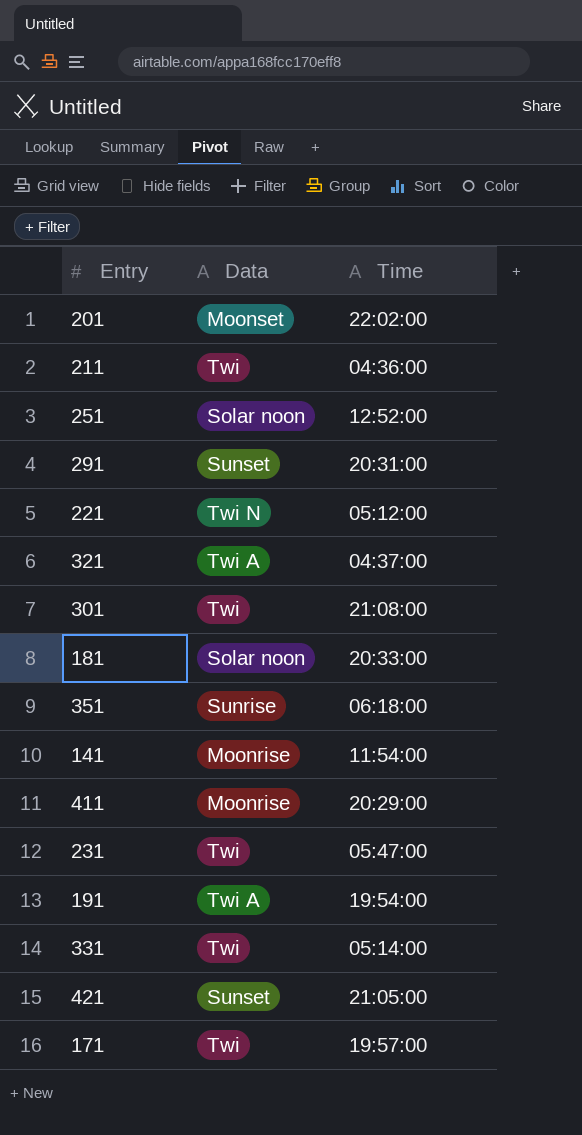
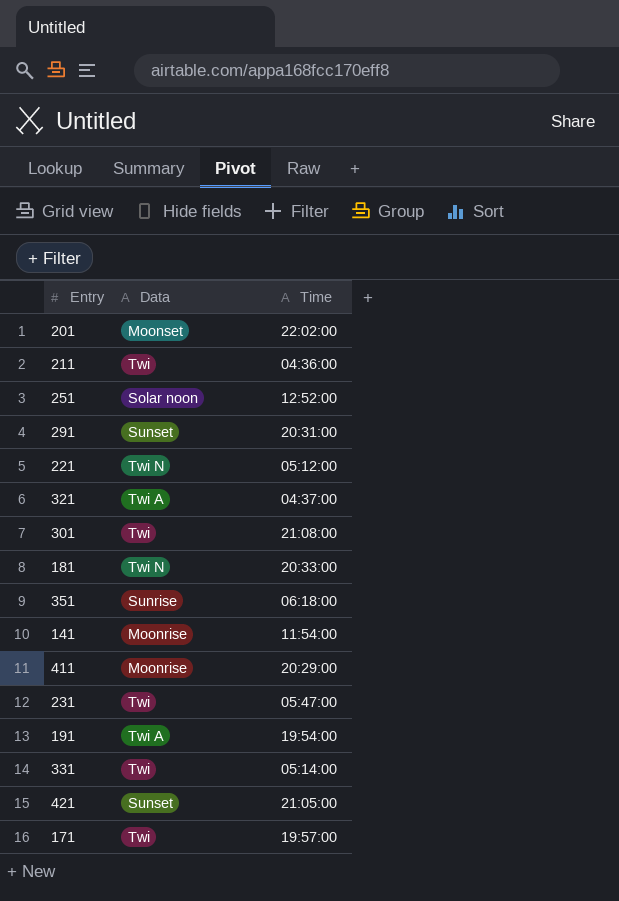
181 | Data: Solar noon -> Twi N

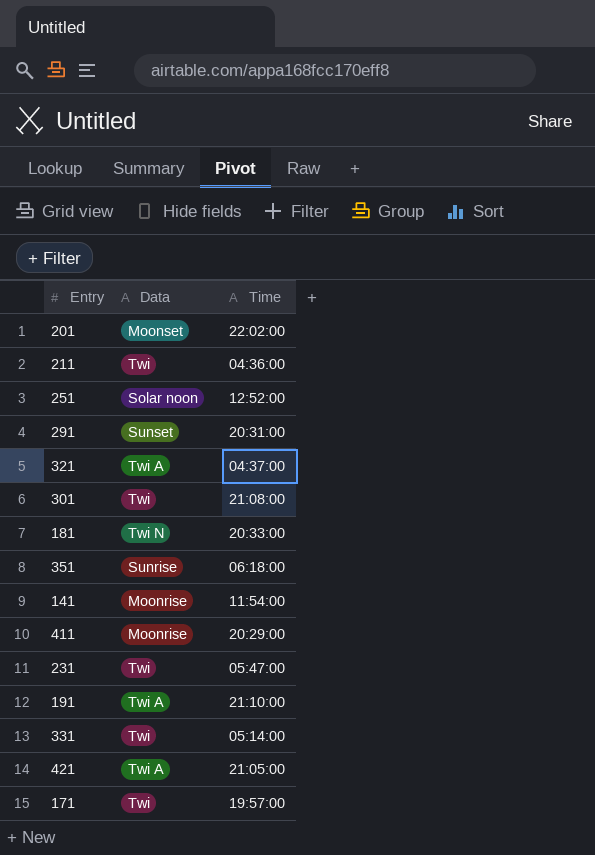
row 221: Twi N | 05:12:00 -> none
191 | Time: 19:54:00 -> 21:10:00
421 | Data: Sunset -> Twi A

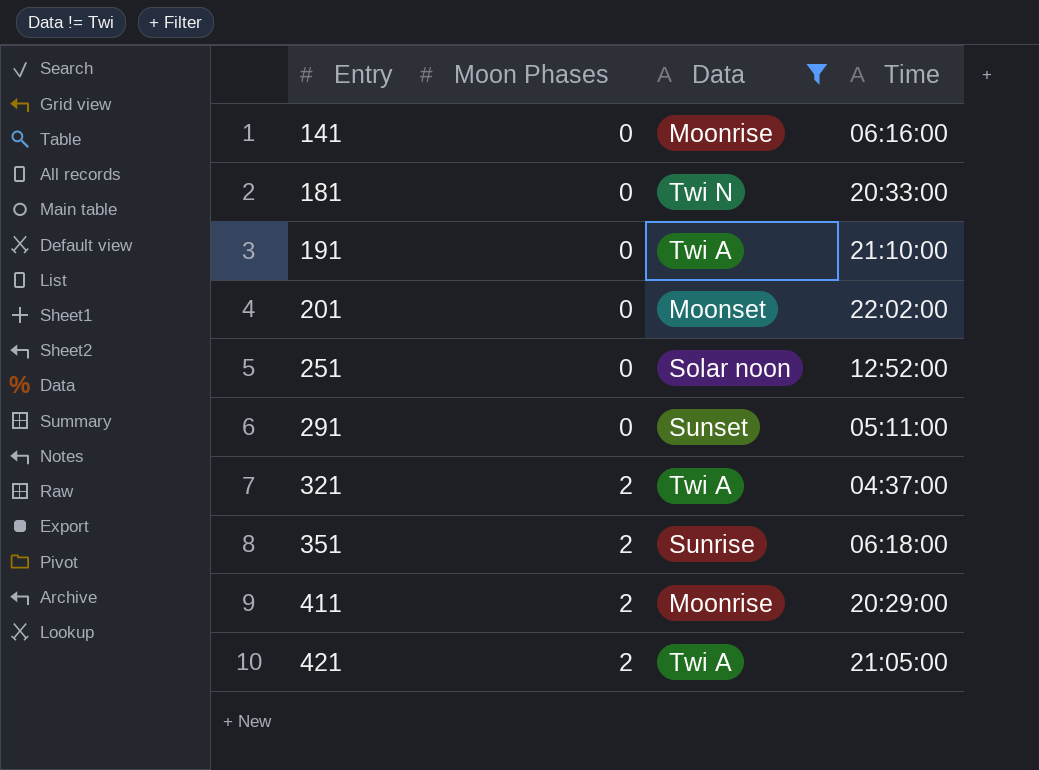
filter: none -> Data != Twi
row order: none -> Entry ascending
column Moon Phases | position: none -> 2
141 | Time: 11:54:00 -> 06:16:00
291 | Time: 20:31:00 -> 05:11:00

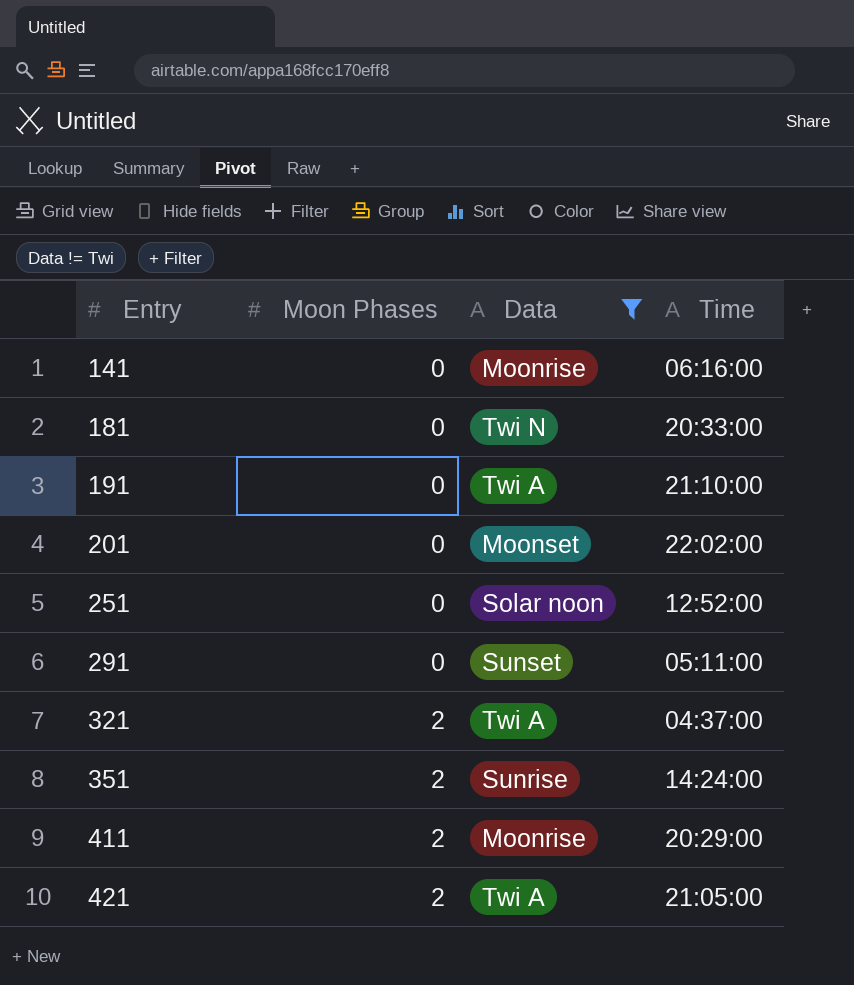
351 | Time: 06:18:00 -> 14:24:00

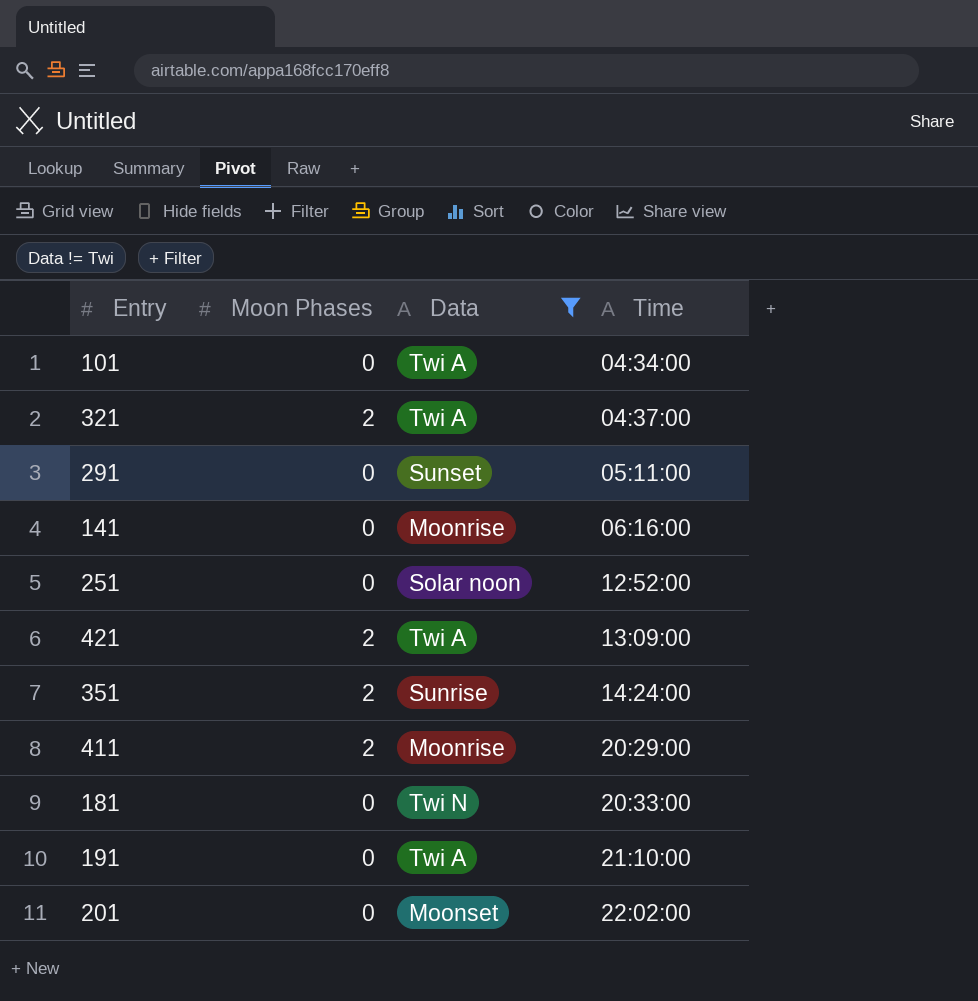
row order: Entry ascending -> Time ascending
row 101: none -> 0 | Twi A | 04:34:00
421 | Time: 21:05:00 -> 13:09:00

